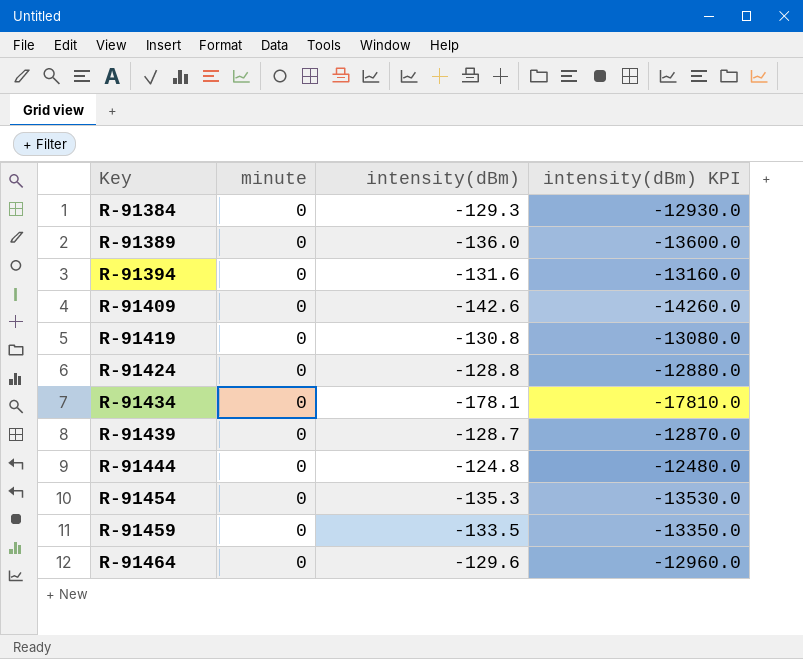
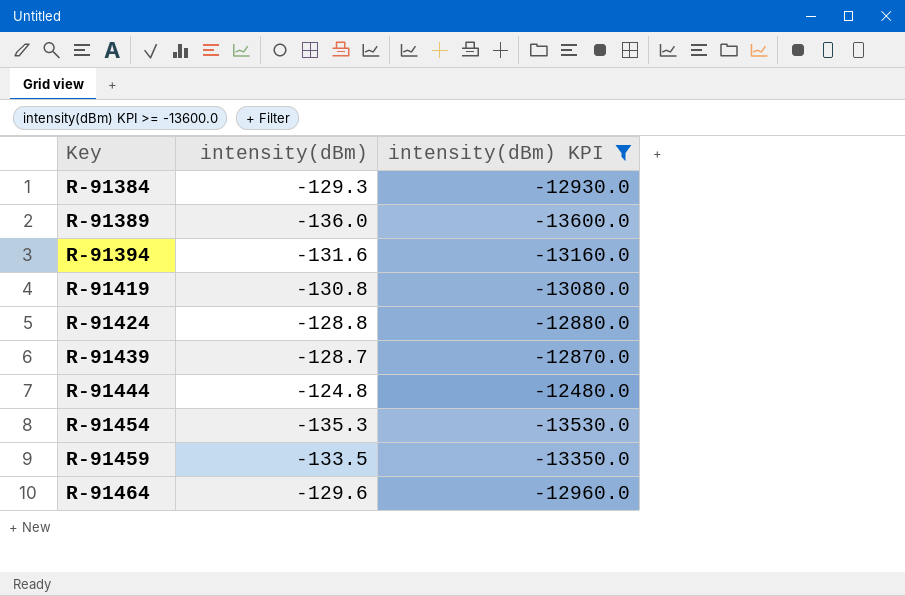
filter: none -> intensity(dBm) KPI >= -13600.0
column minute | position: 2 -> none

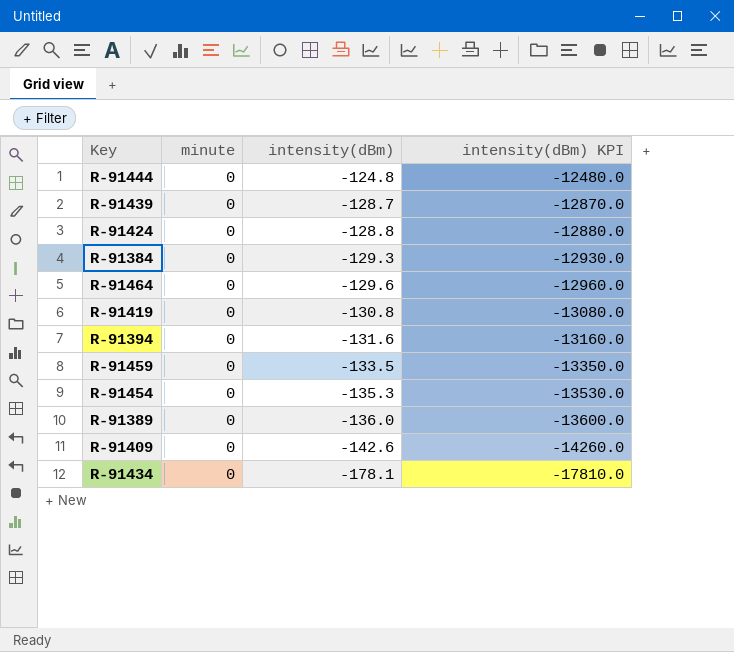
filter: intensity(dBm) KPI >= -13600.0 -> none
row order: Key ascending -> intensity(dBm) descending
column minute | position: none -> 2

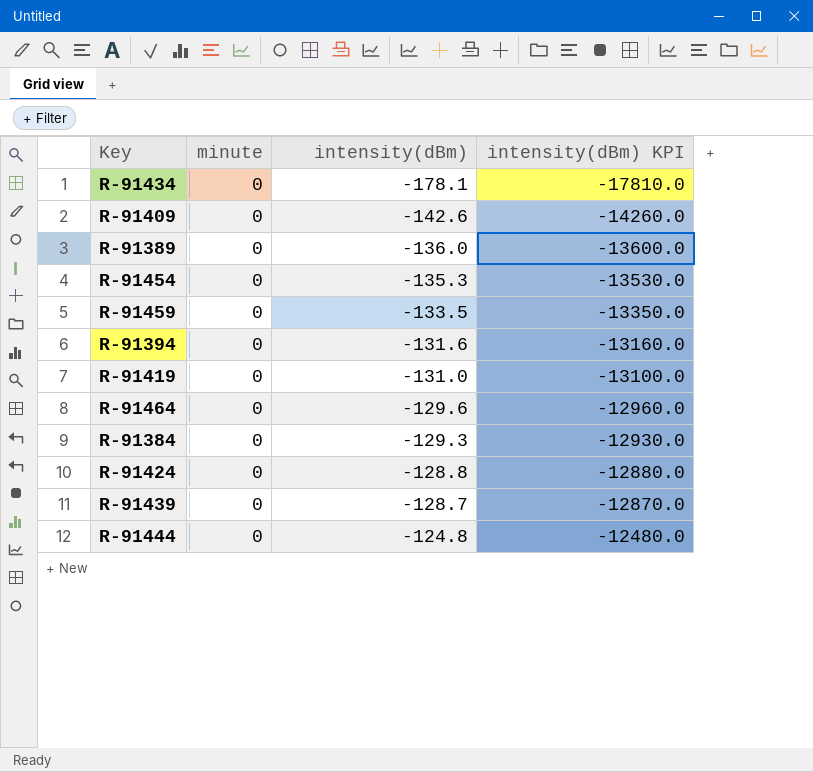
row order: intensity(dBm) descending -> intensity(dBm) ascending
R-91419 | intensity(dBm): -130.8 -> -131.0
R-91419 | intensity(dBm) KPI: -13080.0 -> -13100.0

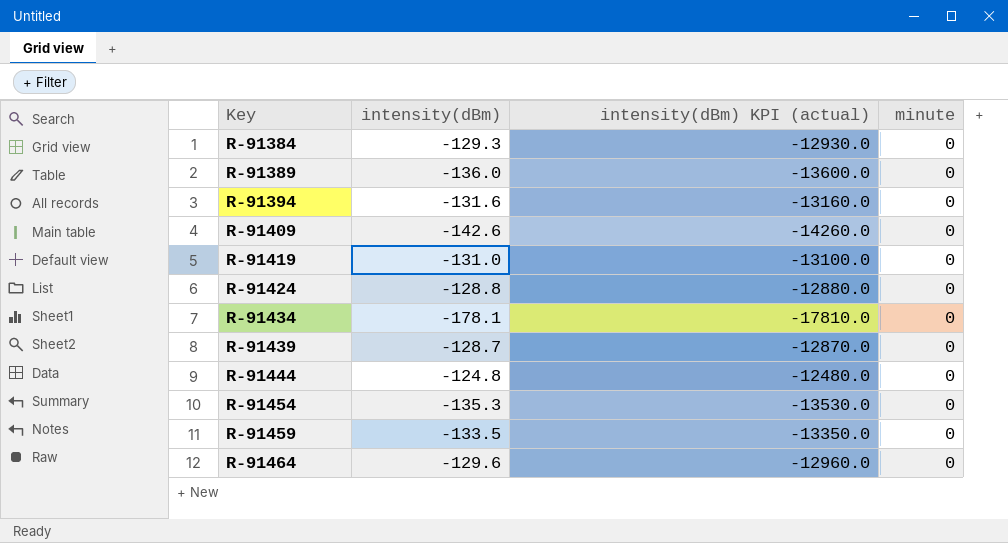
row order: intensity(dBm) ascending -> Key ascending
column name: intensity(dBm) KPI -> intensity(dBm) KPI (actual)
column minute | position: 2 -> 4

